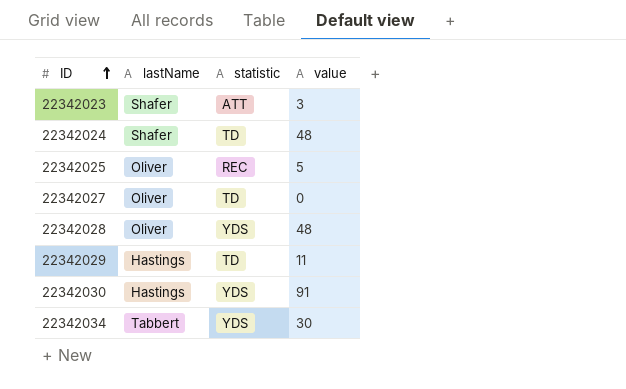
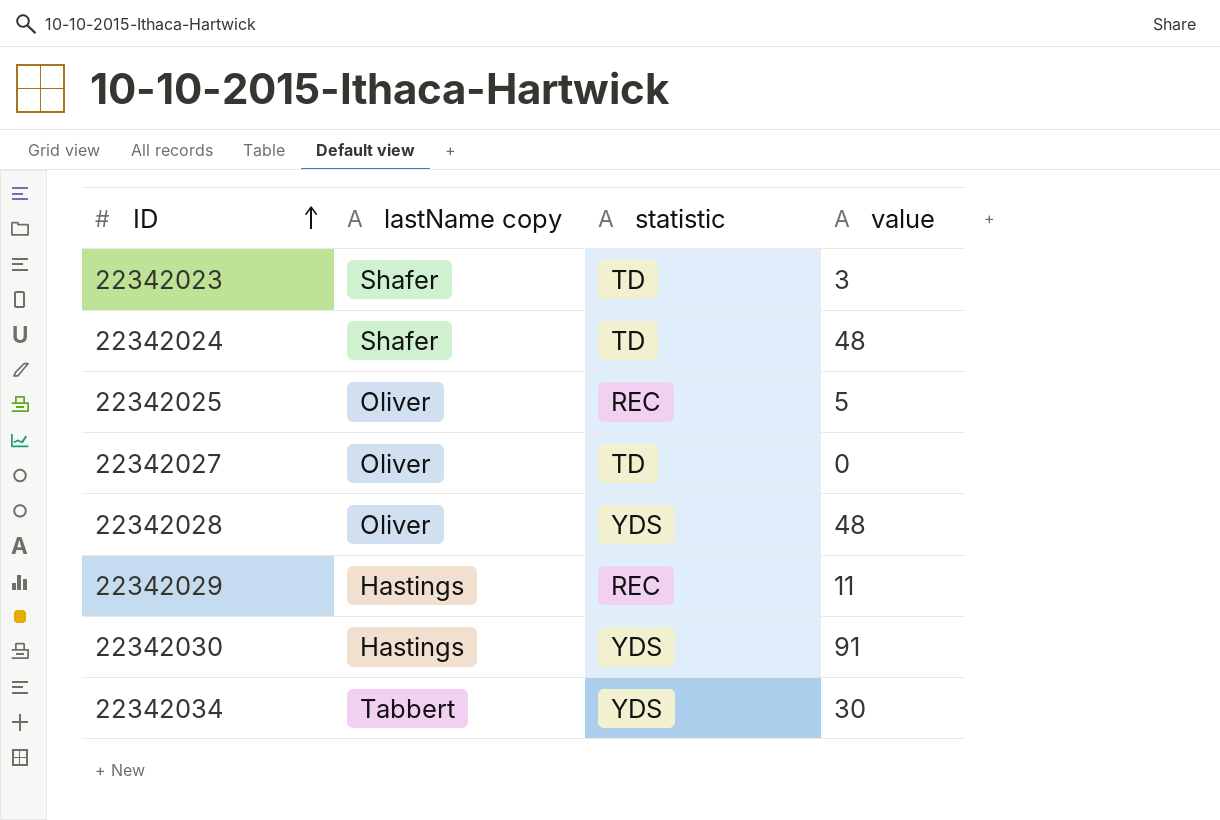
column name: lastName -> lastName copy
22342023 | statistic: ATT -> TD
22342029 | statistic: TD -> REC

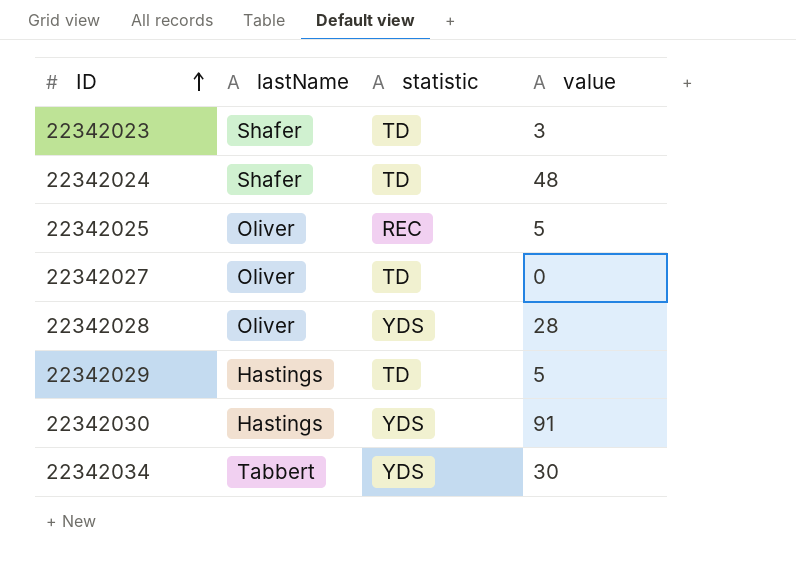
column name: lastName copy -> lastName
22342028 | value: 48 -> 28
22342029 | statistic: REC -> TD
22342029 | value: 11 -> 5

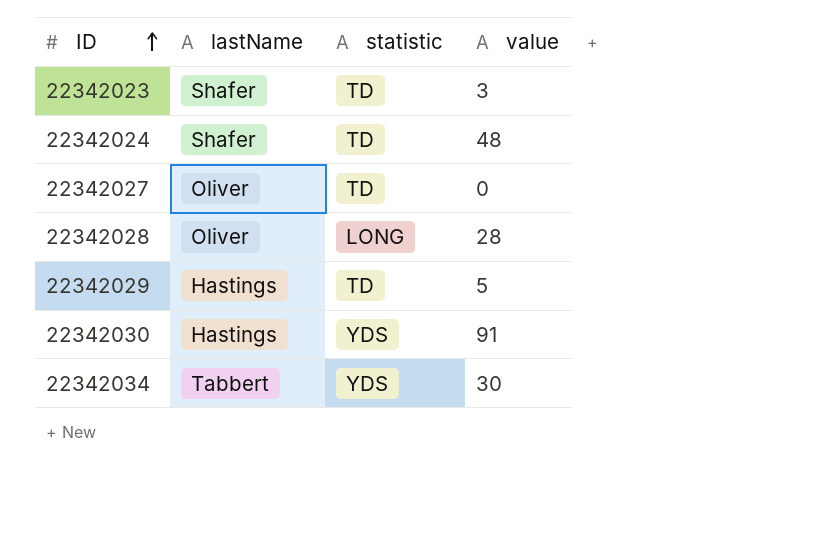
row 22342025: Oliver | REC | 5 -> none
22342028 | statistic: YDS -> LONG

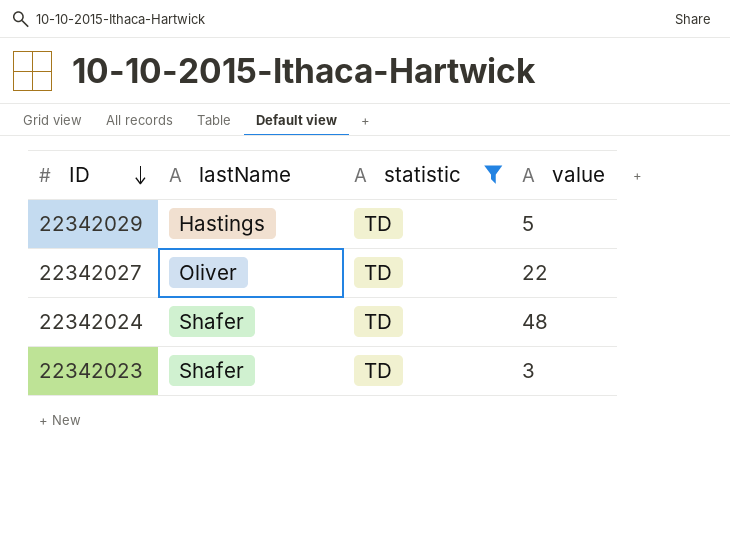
filter: none -> statistic = TD
row order: ID ascending -> ID descending
22342027 | value: 0 -> 22

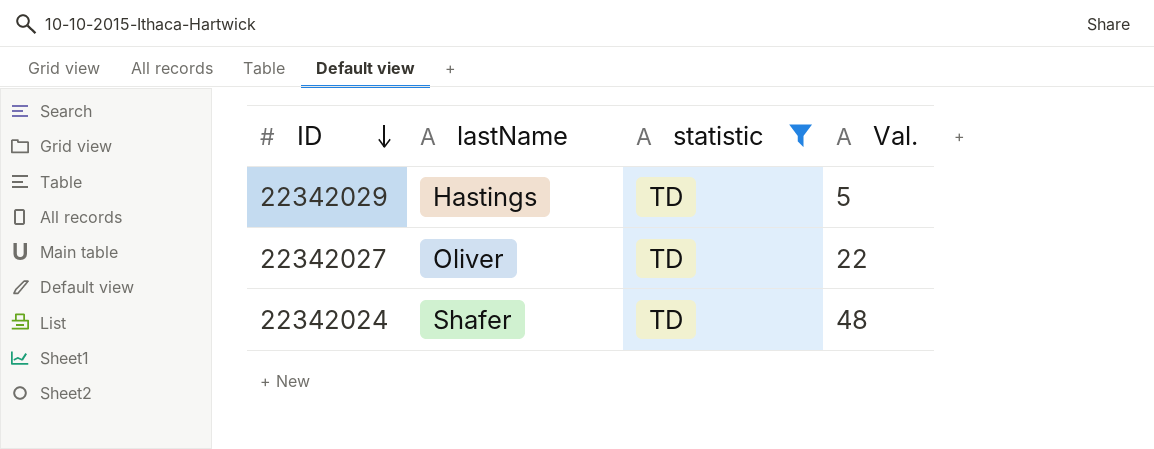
column name: value -> Val.
row 22342023: Shafer | TD | 3 -> none

